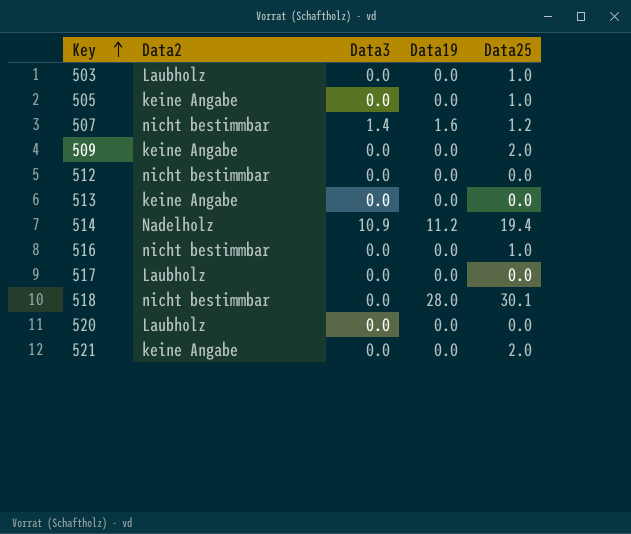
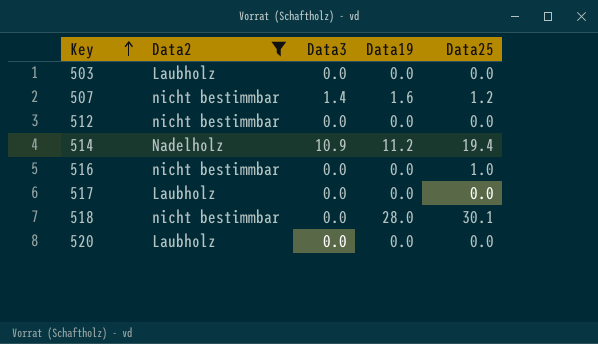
filter: none -> Data2 != keine Angabe
503 | Data25: 1.0 -> 0.0

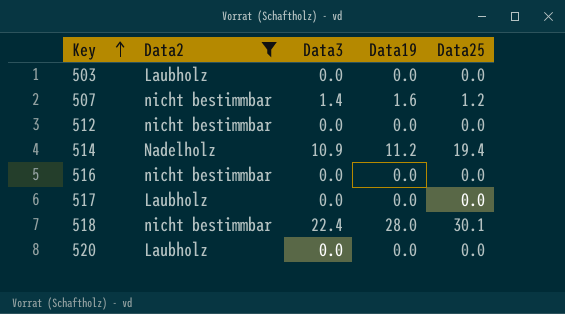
516 | Data25: 1.0 -> 0.0
518 | Data3: 0.0 -> 22.4

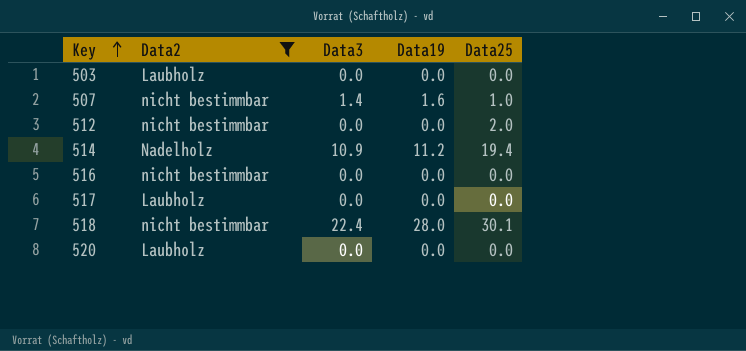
507 | Data25: 1.2 -> 1.0
512 | Data25: 0.0 -> 2.0

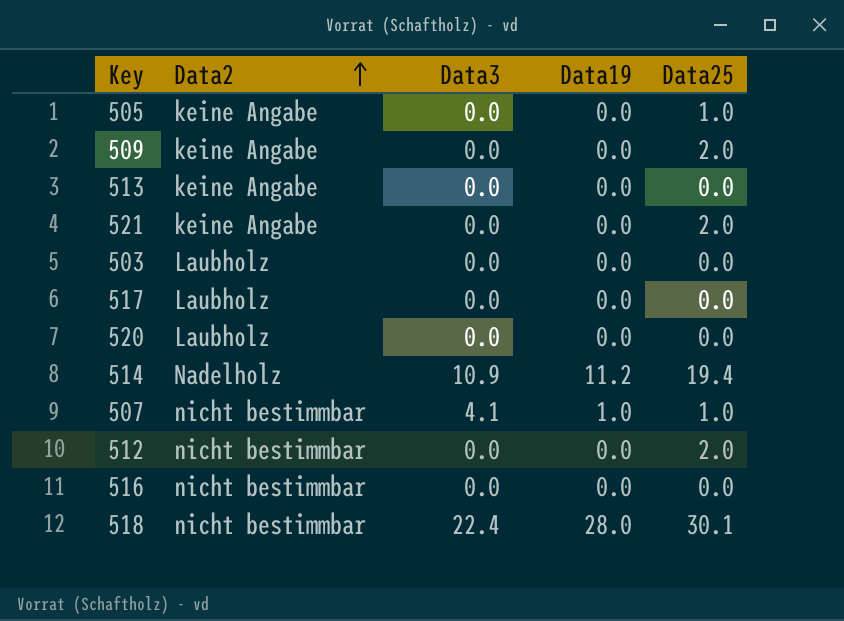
filter: Data2 != keine Angabe -> none
row order: Key ascending -> Data2 ascending
507 | Data3: 1.4 -> 4.1
507 | Data19: 1.6 -> 1.0

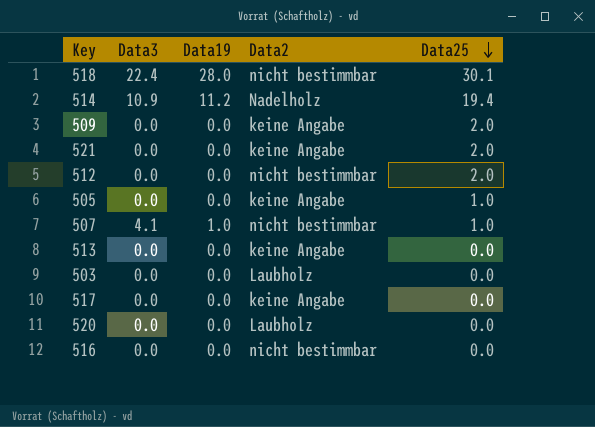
row order: Data2 ascending -> Data25 descending
column Data2 | position: 2 -> 4
517 | Data2: Laubholz -> keine Angabe

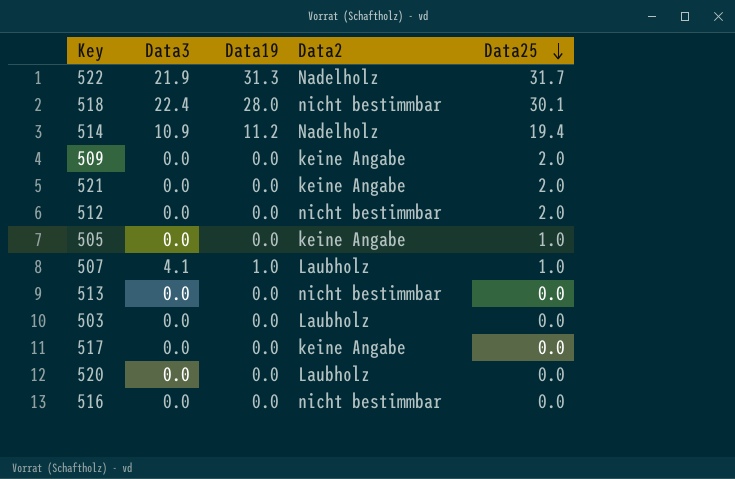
row 522: none -> 21.9 | 31.3 | Nadelholz | 31.7
507 | Data2: nicht bestimmbar -> Laubholz
513 | Data2: keine Angabe -> nicht bestimmbar

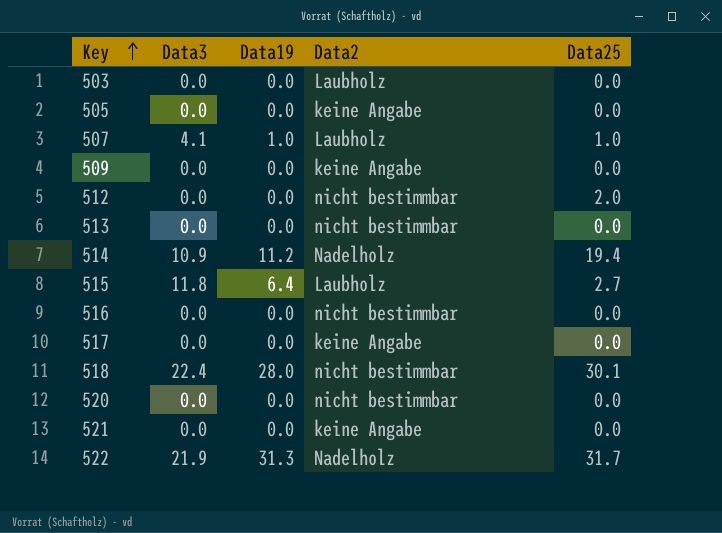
row order: Data25 descending -> Key ascending
505 | Data25: 1.0 -> 0.0
509 | Data25: 2.0 -> 0.0
row 515: none -> 11.8 | 6.4 | Laubholz | 2.7
520 | Data2: Laubholz -> nicht bestimmbar
521 | Data25: 2.0 -> 0.0

